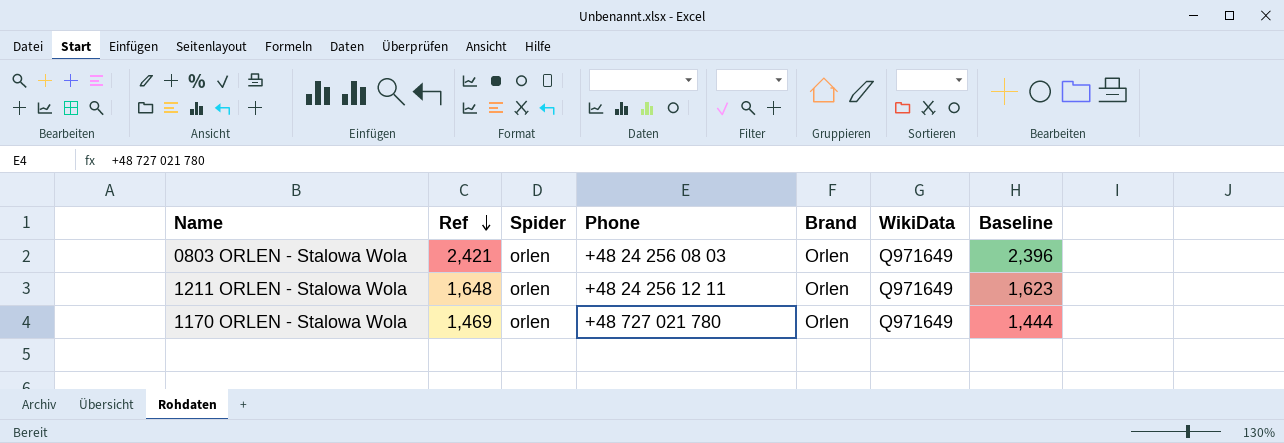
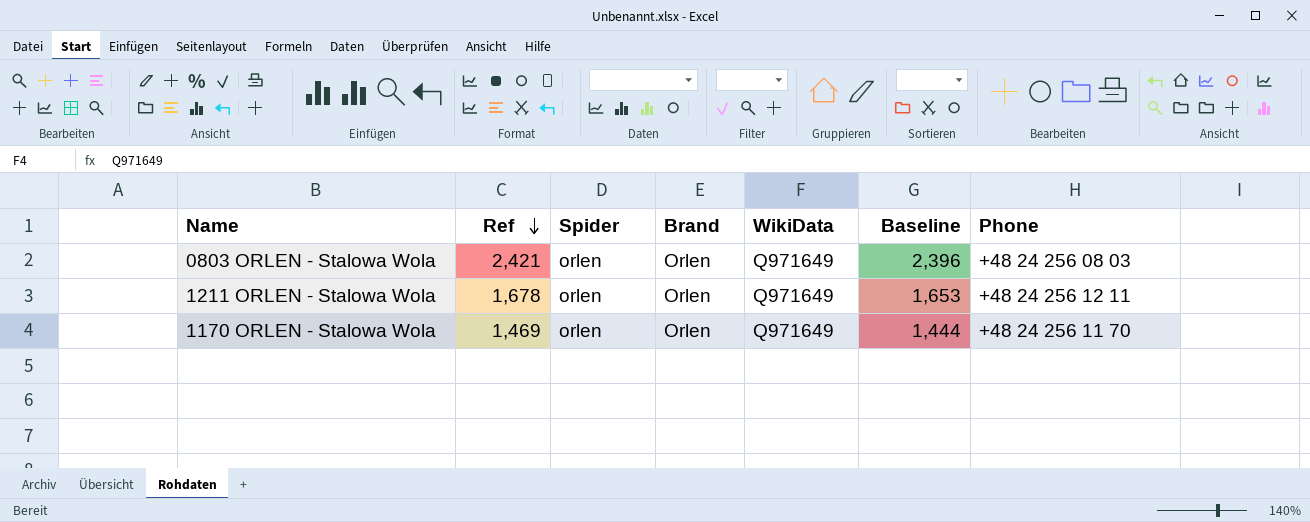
column Phone | position: 4 -> 7
1211 ORLEN - Stalowa Wola | Ref: 1,648 -> 1,678
1211 ORLEN - Stalowa Wola | Baseline: 1,623 -> 1,653
1170 ORLEN - Stalowa Wola | Phone: +48 727 021 780 -> +48 24 256 11 70

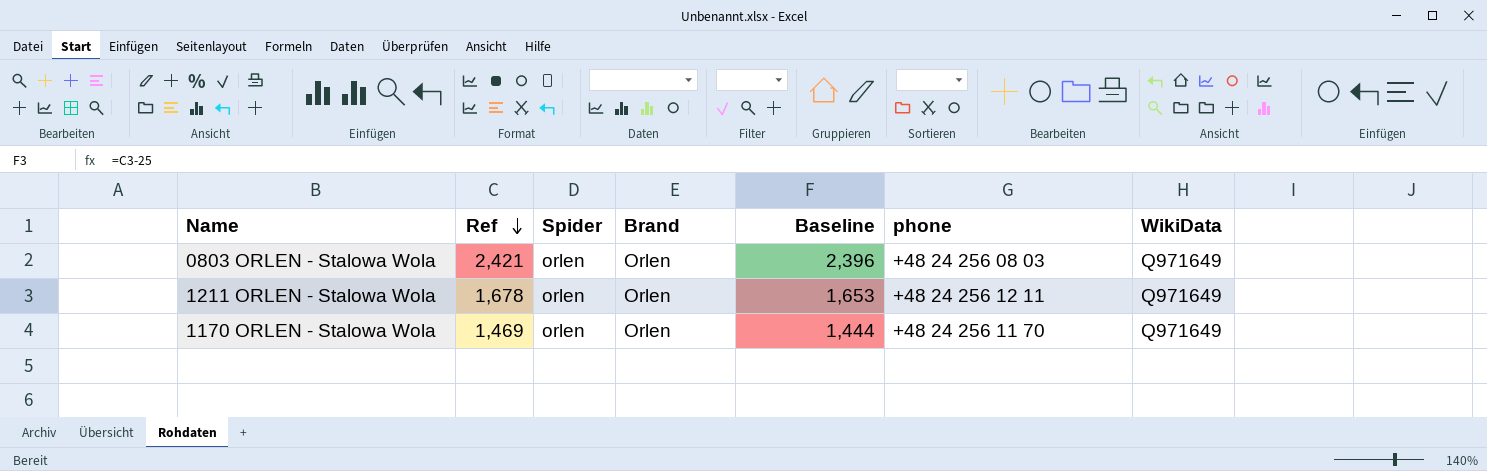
column name: Phone -> phone
column WikiData | position: 5 -> 7

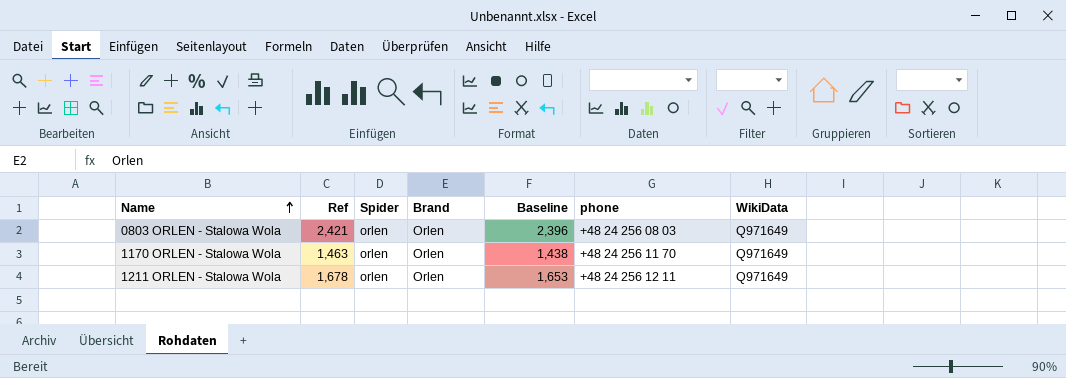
row order: Ref descending -> Name ascending
1170 ORLEN - Stalowa Wola | Ref: 1,469 -> 1,463
1170 ORLEN - Stalowa Wola | Baseline: 1,444 -> 1,438

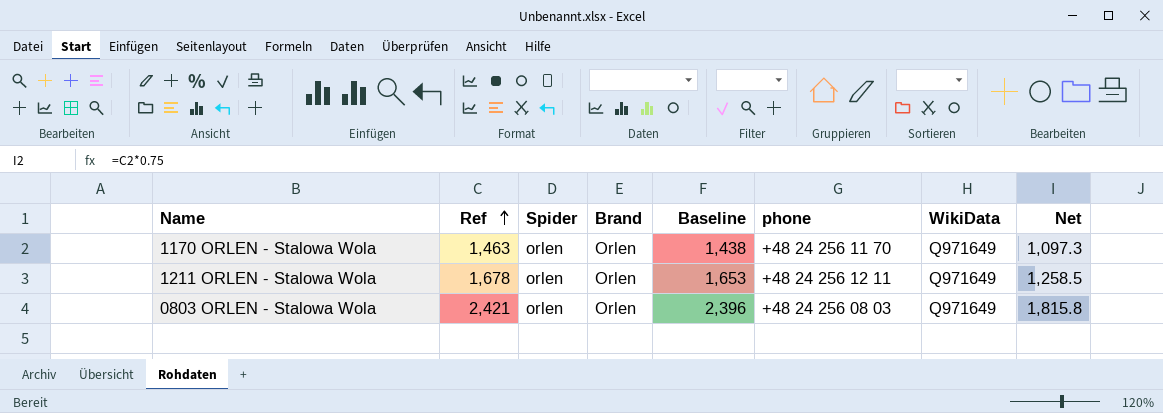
row order: Name ascending -> Ref ascending
column Net | formula: none -> [Ref] * 0.75

